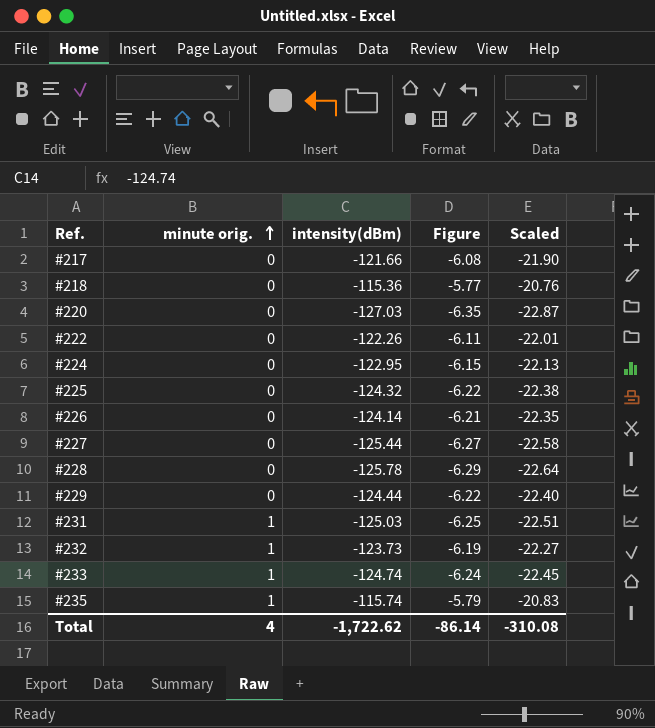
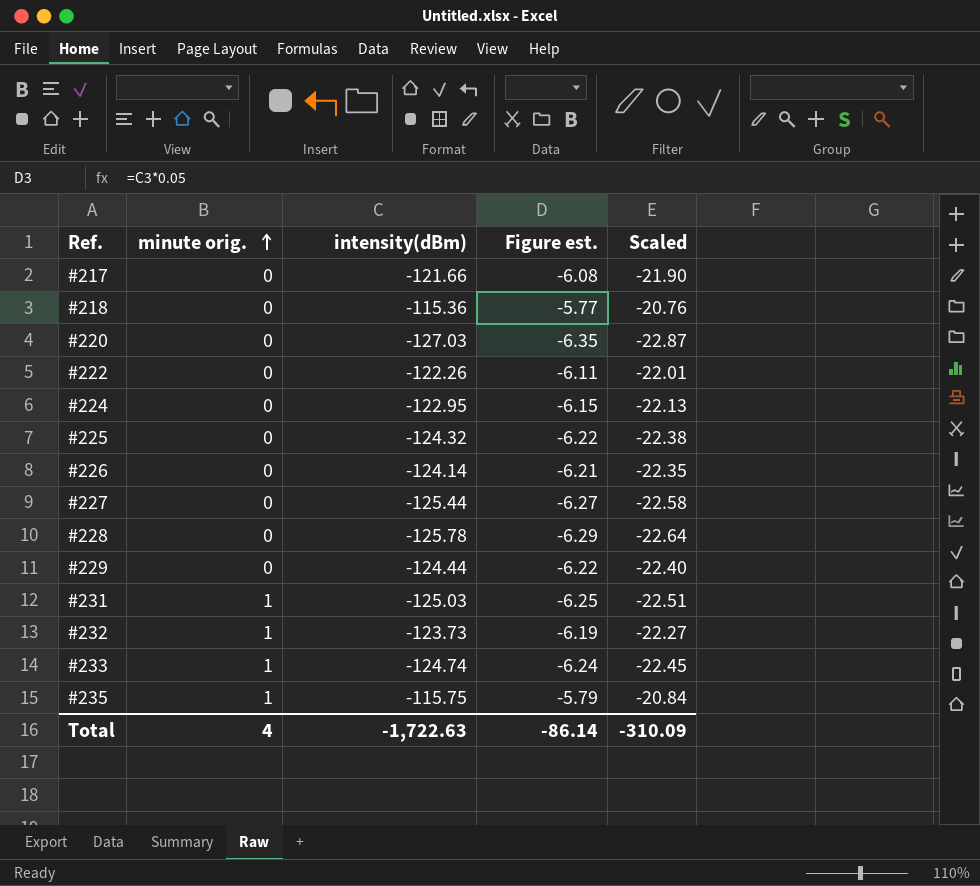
column name: Figure -> Figure est.
#235 | intensity(dBm): -115.74 -> -115.75
#235 | Scaled: -20.83 -> -20.84
Total | intensity(dBm): -1,722.62 -> -1,722.63
Total | Scaled: -310.08 -> -310.09

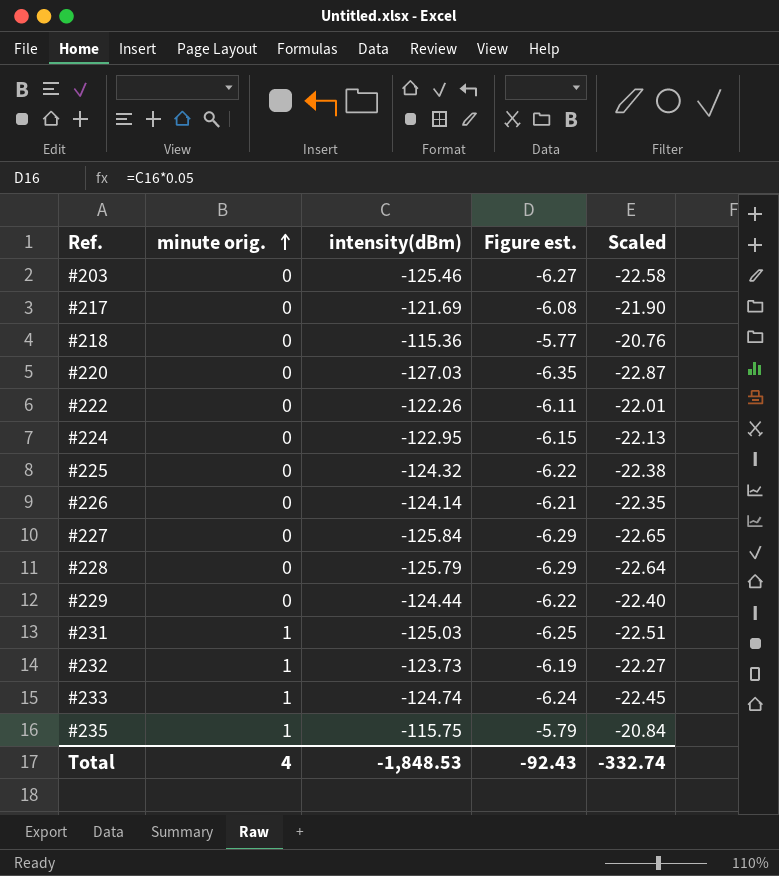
row #203: none -> 0 | -125.46 | -6.27 | -22.58
#217 | intensity(dBm): -121.66 -> -121.69
#227 | intensity(dBm): -125.44 -> -125.84
#227 | Figure est.: -6.27 -> -6.29
#227 | Scaled: -22.58 -> -22.65
#228 | intensity(dBm): -125.78 -> -125.79
Total | intensity(dBm): -1,722.63 -> -1,848.53
Total | Figure est.: -86.14 -> -92.43
Total | Scaled: -310.09 -> -332.74

